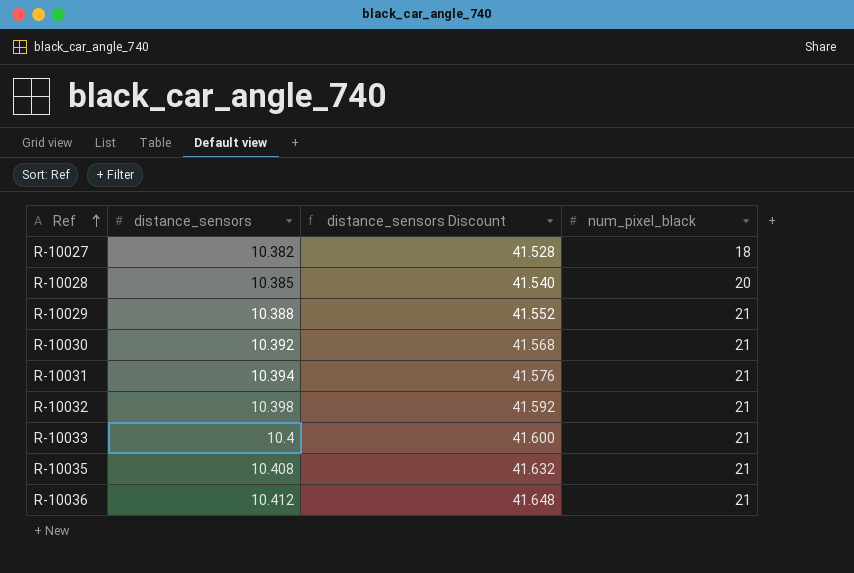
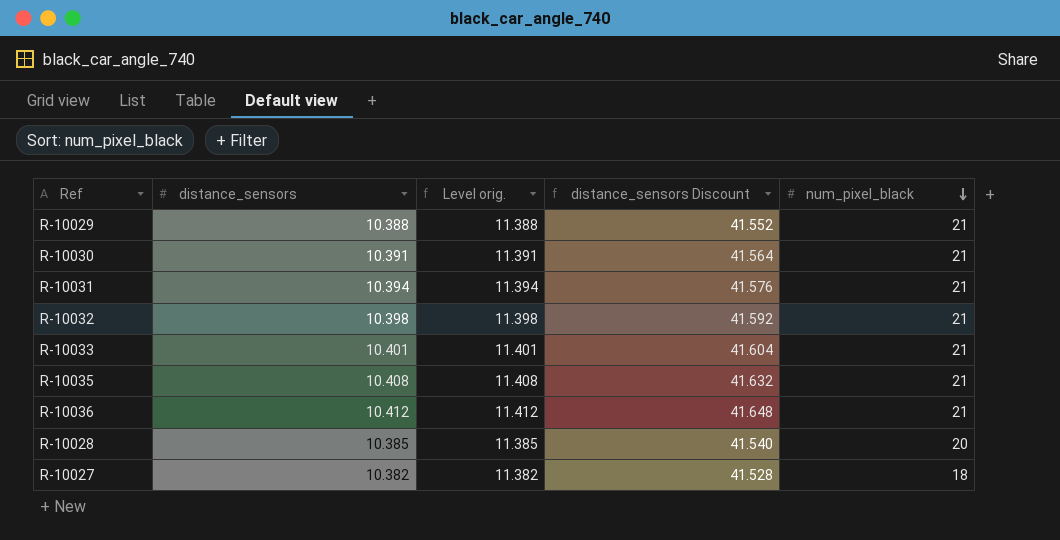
row order: Ref ascending -> num_pixel_black descending
column Level orig. | formula: none -> [distance_sensors] + 1
R-10030 | distance_sensors: 10.392 -> 10.391
R-10030 | distance_sensors Discount: 41.568 -> 41.564
R-10033 | distance_sensors: 10.4 -> 10.401
R-10033 | distance_sensors Discount: 41.600 -> 41.604

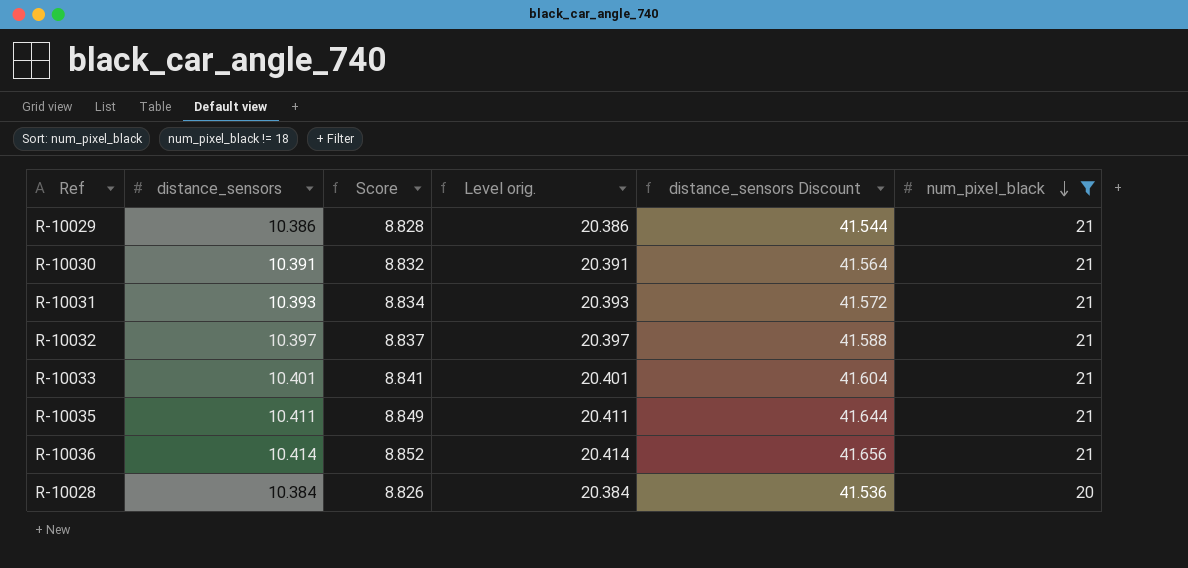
filter: none -> num_pixel_black != 18
column Score | formula: none -> [distance_sensors] * 0.85
column Level orig. | formula: [distance_sensors] + 1 -> [distance_sensors] + 10
R-10029 | distance_sensors: 10.388 -> 10.386
R-10029 | distance_sensors Discount: 41.552 -> 41.544
R-10031 | distance_sensors: 10.394 -> 10.393
R-10031 | distance_sensors Discount: 41.576 -> 41.572
R-10032 | distance_sensors: 10.398 -> 10.397
R-10032 | distance_sensors Discount: 41.592 -> 41.588
R-10035 | distance_sensors: 10.408 -> 10.411
R-10035 | distance_sensors Discount: 41.632 -> 41.644
R-10036 | distance_sensors: 10.412 -> 10.414
R-10036 | distance_sensors Discount: 41.648 -> 41.656
R-10028 | distance_sensors: 10.385 -> 10.384
R-10028 | distance_sensors Discount: 41.540 -> 41.536

